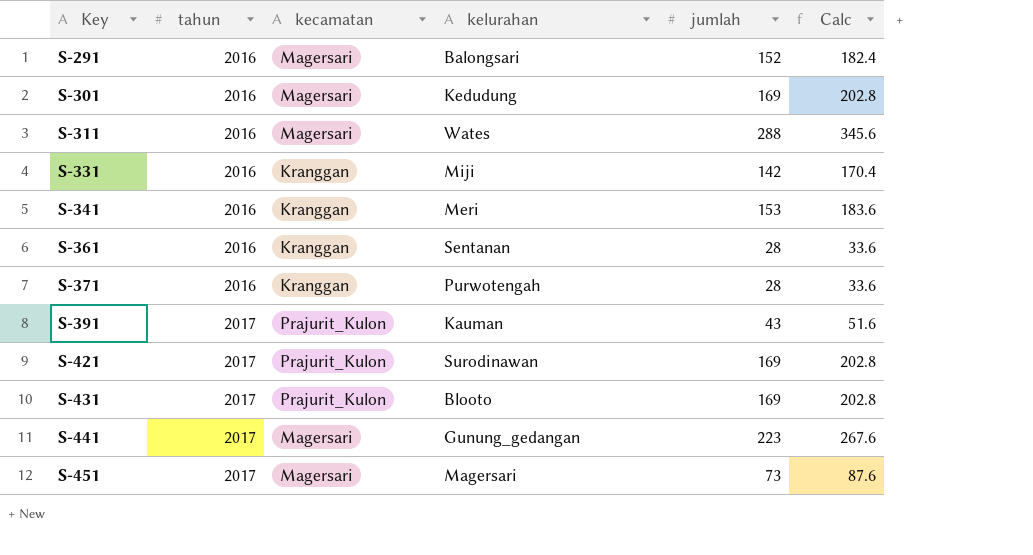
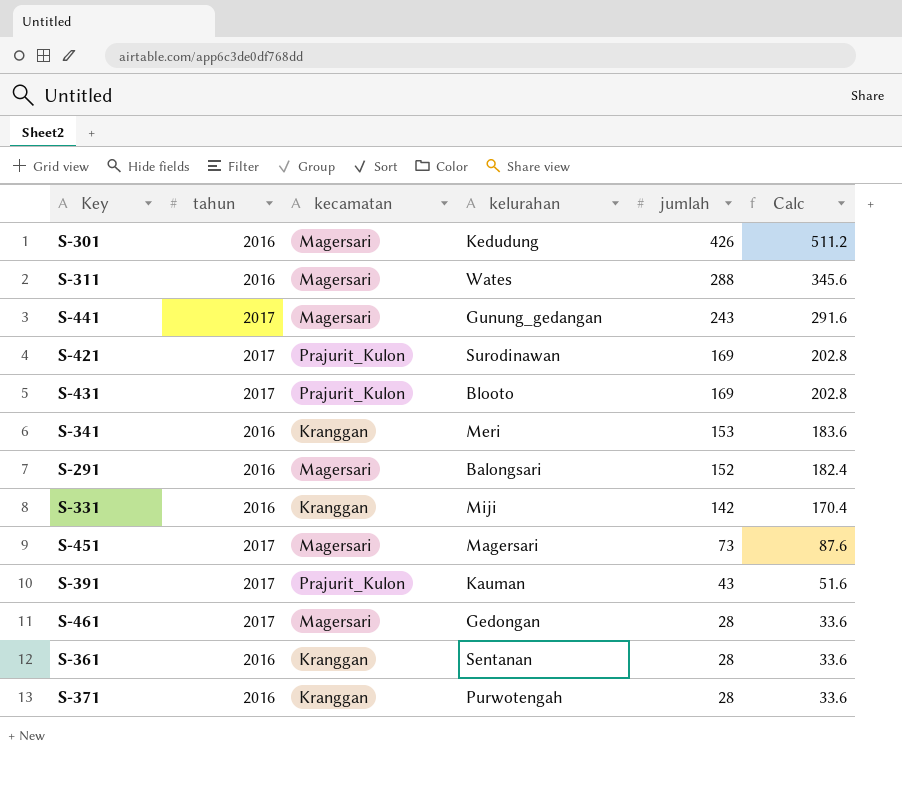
row order: Key ascending -> jumlah descending
S-301 | jumlah: 169 -> 426
S-301 | Calc: 202.8 -> 511.2
S-441 | jumlah: 223 -> 243
S-441 | Calc: 267.6 -> 291.6
row S-461: none -> 2017 | Magersari | Gedongan | 28 | 33.6

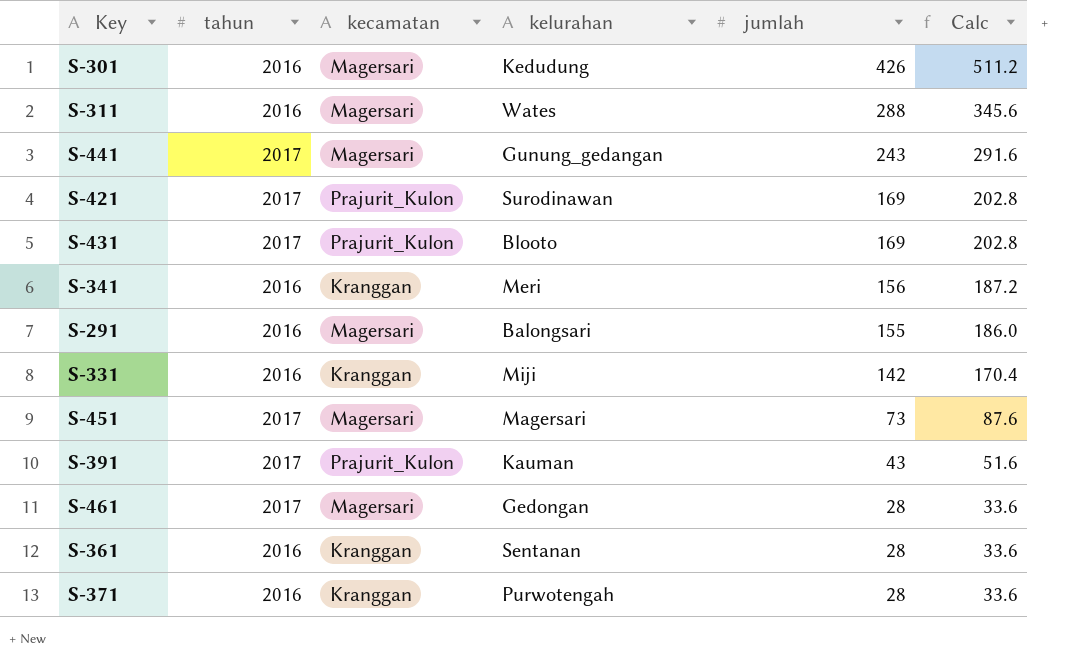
S-341 | jumlah: 153 -> 156
S-341 | Calc: 183.6 -> 187.2
S-291 | jumlah: 152 -> 155
S-291 | Calc: 182.4 -> 186.0

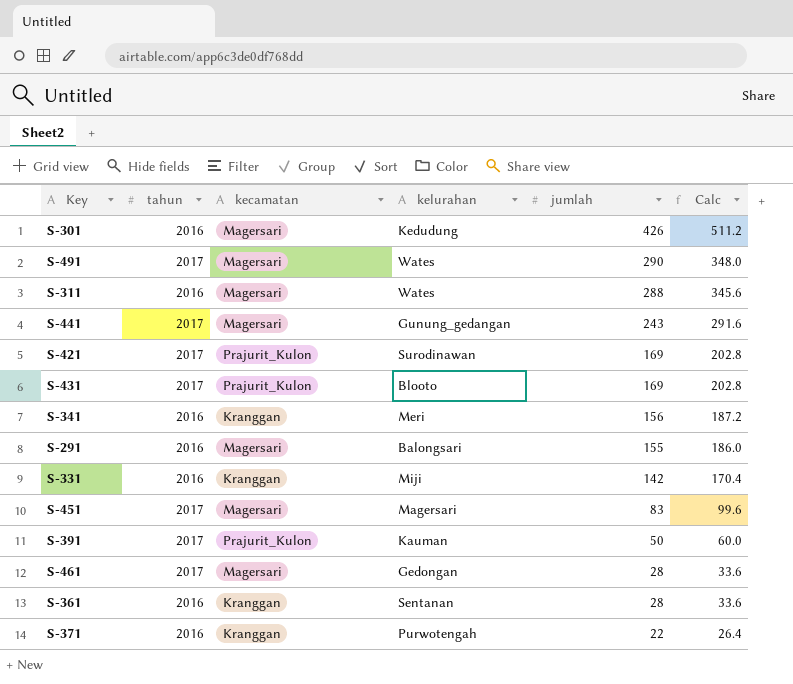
row S-491: none -> 2017 | Magersari | Wates | 290 | 348.0
S-451 | jumlah: 73 -> 83
S-451 | Calc: 87.6 -> 99.6
S-391 | jumlah: 43 -> 50
S-391 | Calc: 51.6 -> 60.0
S-371 | jumlah: 28 -> 22
S-371 | Calc: 33.6 -> 26.4

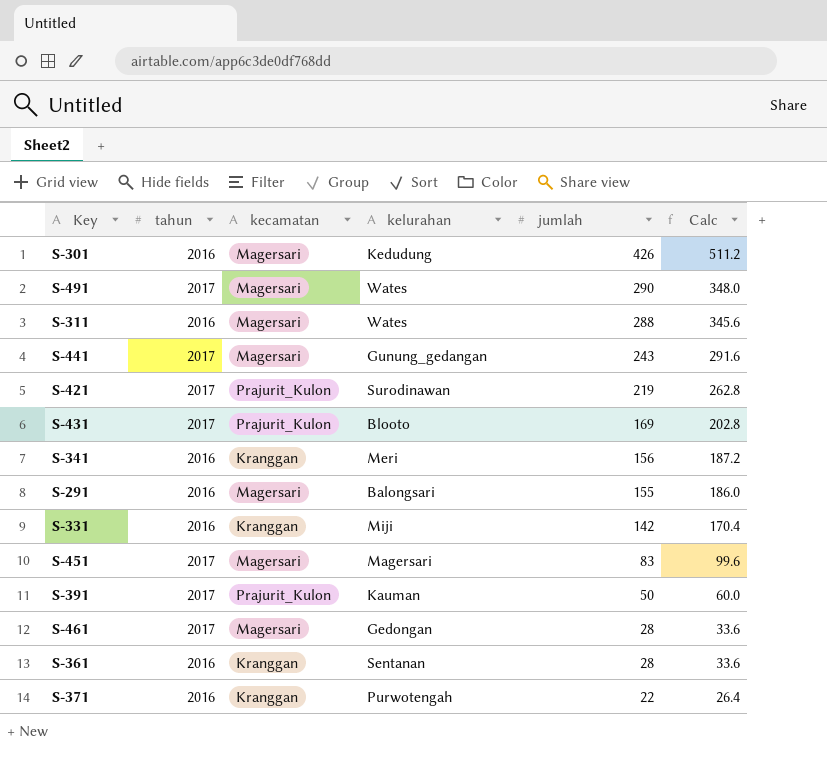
S-421 | jumlah: 169 -> 219
S-421 | Calc: 202.8 -> 262.8

